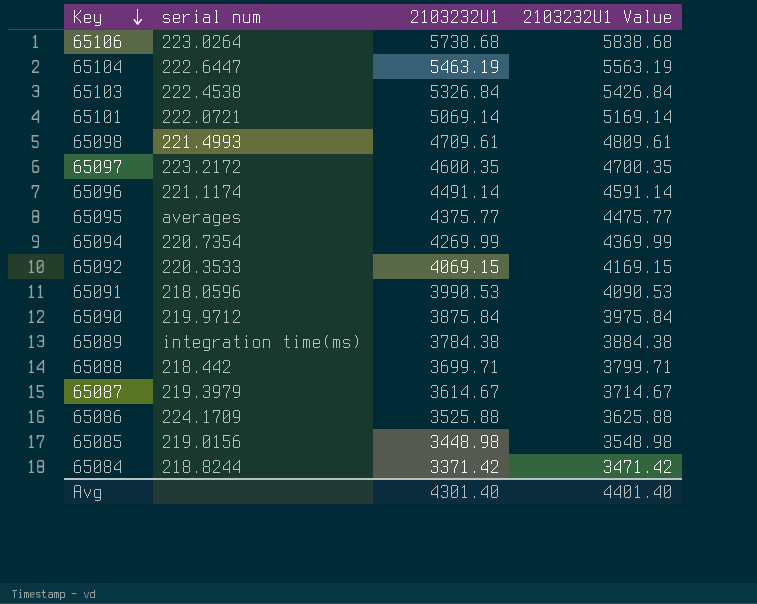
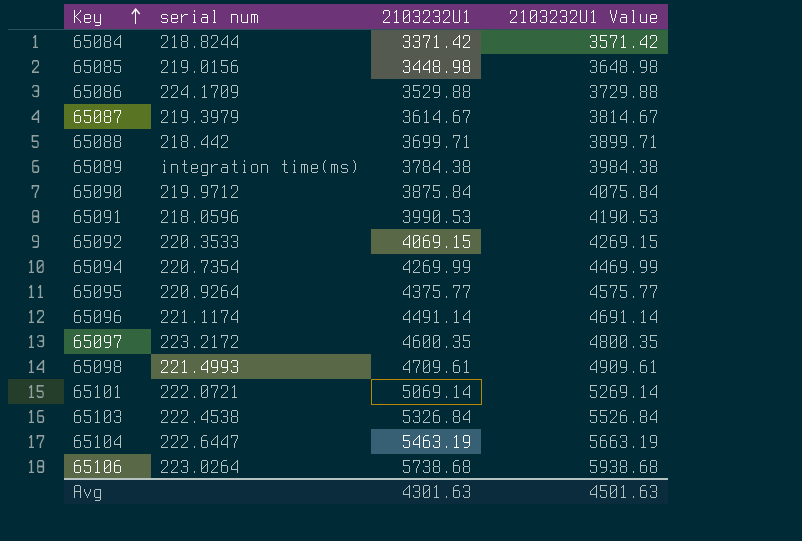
row order: Key descending -> Key ascending
column 2103232U1 Value | formula: [2103232U1] + 100 -> [2103232U1] + 200
65086 | 2103232U1: 3525.88 -> 3529.88
65095 | serial num: averages -> 220.9264
Avg | 2103232U1: 4301.40 -> 4301.63
Avg | 2103232U1 Value: 4401.40 -> 4501.63

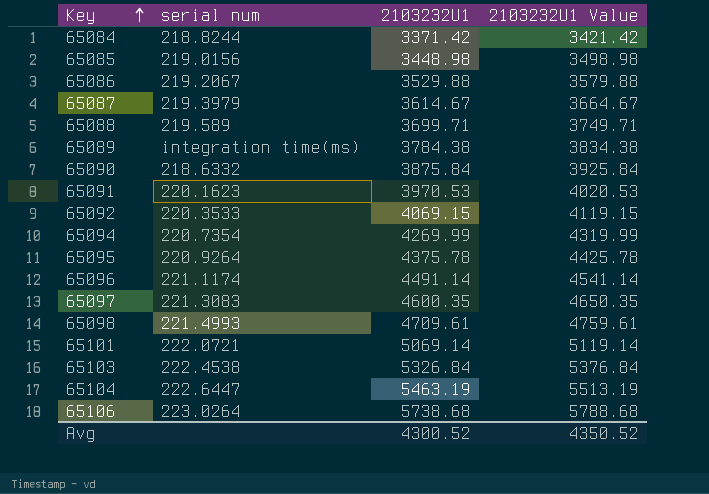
column 2103232U1 Value | formula: [2103232U1] + 200 -> [2103232U1] + 50
65086 | serial num: 224.1709 -> 219.2067
65088 | serial num: 218.442 -> 219.589
65090 | serial num: 219.9712 -> 218.6332
65091 | serial num: 218.0596 -> 220.1623
65091 | 2103232U1: 3990.53 -> 3970.53
65095 | 2103232U1: 4375.77 -> 4375.78
65097 | serial num: 223.2172 -> 221.3083
Avg | 2103232U1: 4301.63 -> 4300.52
Avg | 2103232U1 Value: 4501.63 -> 4350.52

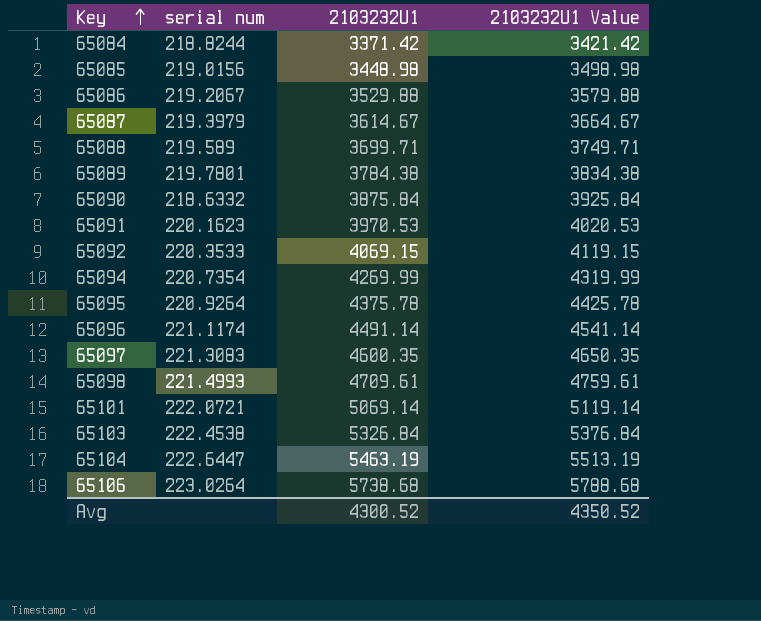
65089 | serial num: integration time(ms) -> 219.7801

